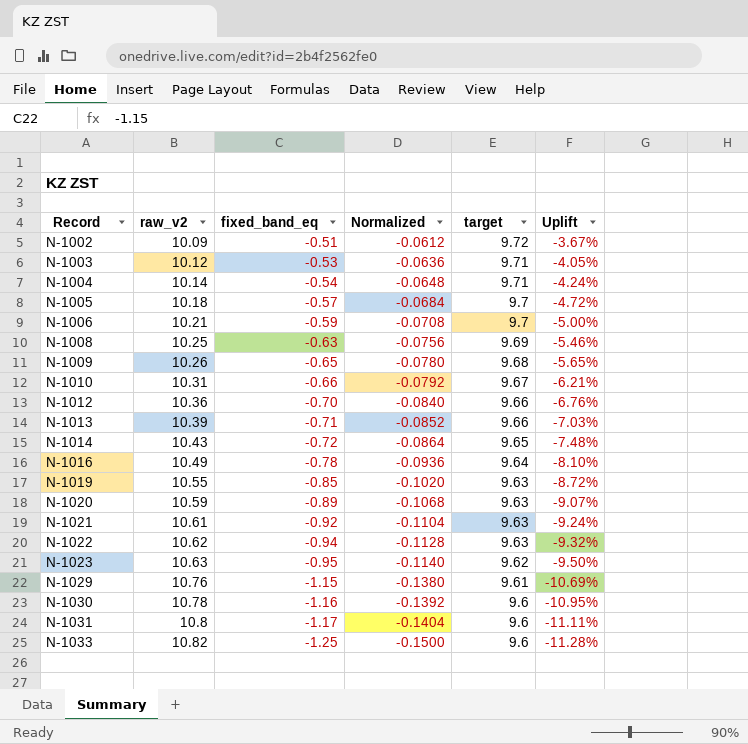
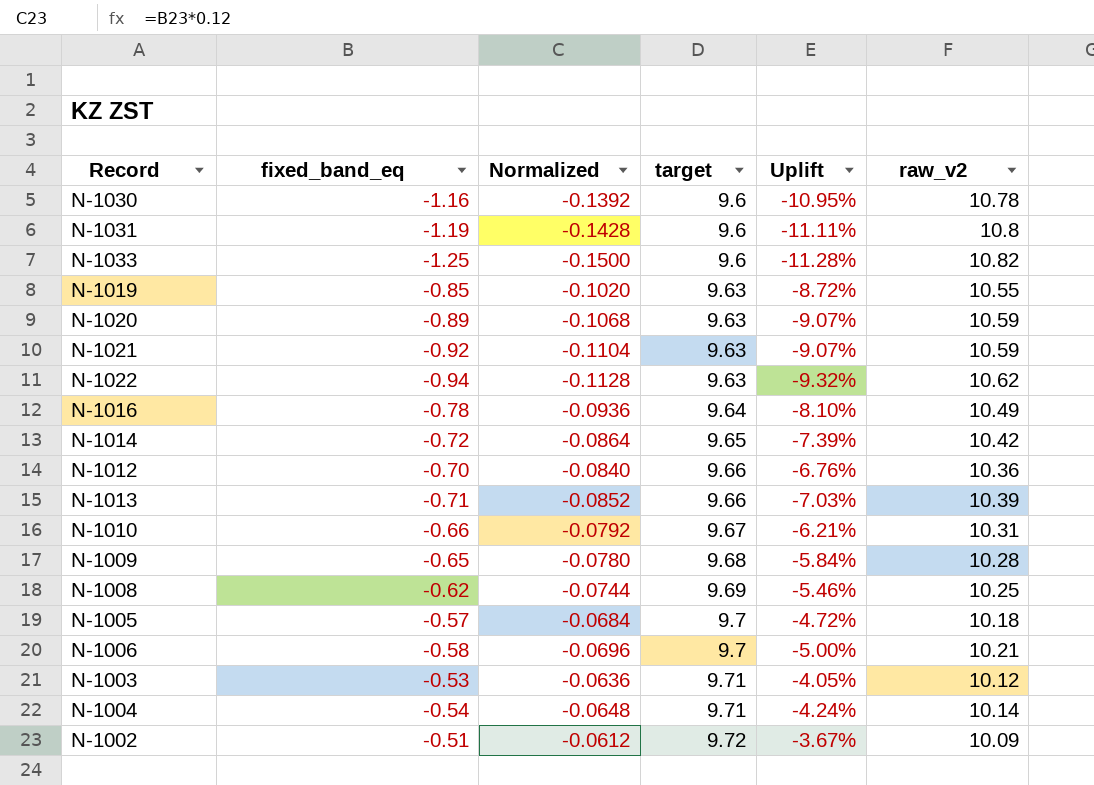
row order: Record ascending -> target ascending
column raw_v2 | position: 2 -> 6
row N-1023: 10.63 | -0.95 | -0.1140 | 9.62 | -9.50% -> none
row N-1029: 10.76 | -1.15 | -0.1380 | 9.61 | -10.69% -> none
N-1031 | fixed_band_eq: -1.17 -> -1.19
N-1031 | Normalized: -0.1404 -> -0.1428
N-1021 | Uplift: -9.24% -> -9.07%
N-1021 | raw_v2: 10.61 -> 10.59
N-1014 | Uplift: -7.48% -> -7.39%
N-1014 | raw_v2: 10.43 -> 10.42
N-1009 | Uplift: -5.65% -> -5.84%
N-1009 | raw_v2: 10.26 -> 10.28
N-1008 | fixed_band_eq: -0.63 -> -0.62
N-1008 | Normalized: -0.0756 -> -0.0744
N-1006 | fixed_band_eq: -0.59 -> -0.58
N-1006 | Normalized: -0.0708 -> -0.0696

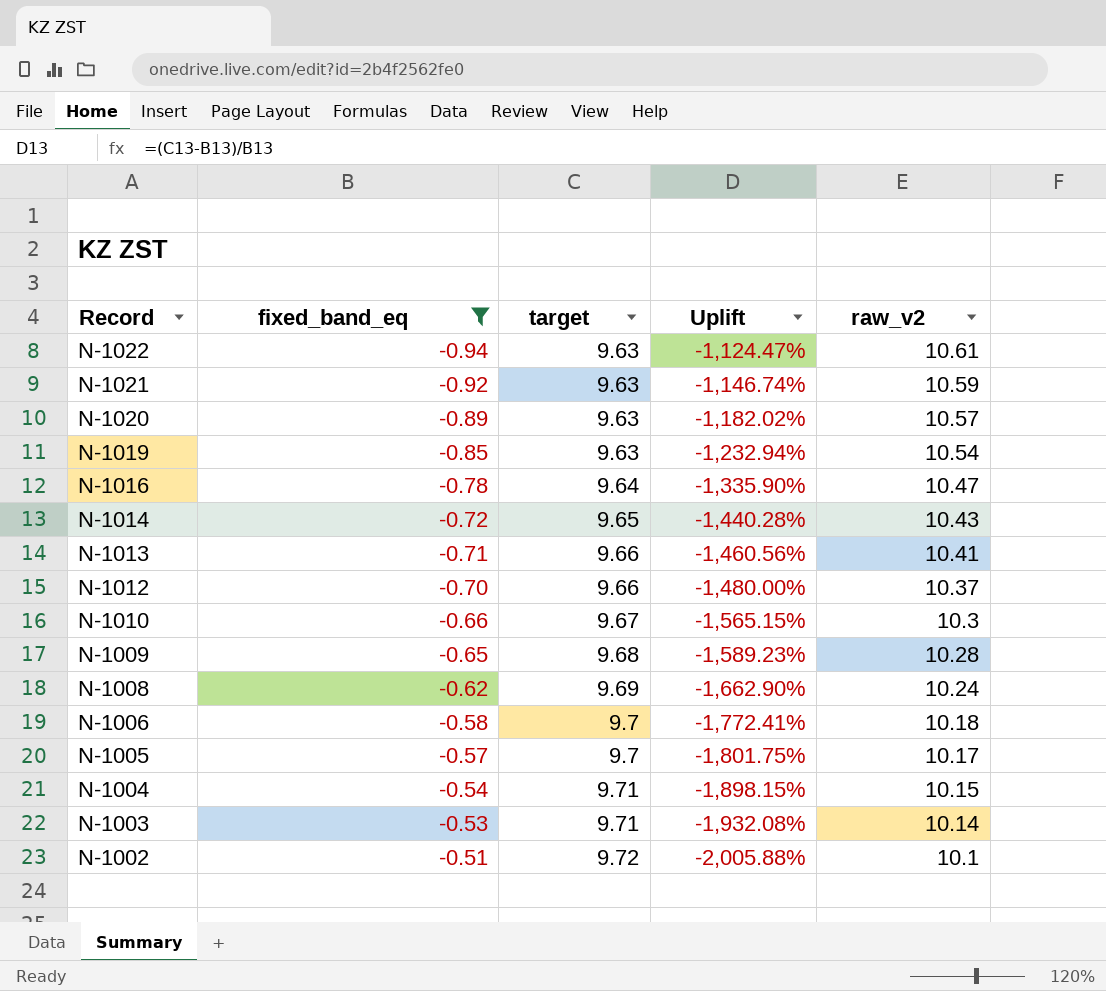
filter: none -> fixed_band_eq >= -0.94
row order: target ascending -> Record descending
column Normalized | formula: [fixed_band_eq] * 0.12 -> none
column Uplift | formula: ([target] - [raw_v2]) / [raw_v2] -> ([target] - [fixed_band_eq]) / [fixed_band_eq]
N-1022 | raw_v2: 10.62 -> 10.61
N-1020 | raw_v2: 10.59 -> 10.57
N-1019 | raw_v2: 10.55 -> 10.54
N-1016 | raw_v2: 10.49 -> 10.47
N-1014 | raw_v2: 10.42 -> 10.43
N-1013 | raw_v2: 10.39 -> 10.41
N-1012 | raw_v2: 10.36 -> 10.37
N-1010 | raw_v2: 10.31 -> 10.3
N-1008 | raw_v2: 10.25 -> 10.24
N-1006 | raw_v2: 10.21 -> 10.18
N-1005 | raw_v2: 10.18 -> 10.17
N-1004 | raw_v2: 10.14 -> 10.15
N-1003 | raw_v2: 10.12 -> 10.14
N-1002 | raw_v2: 10.09 -> 10.1

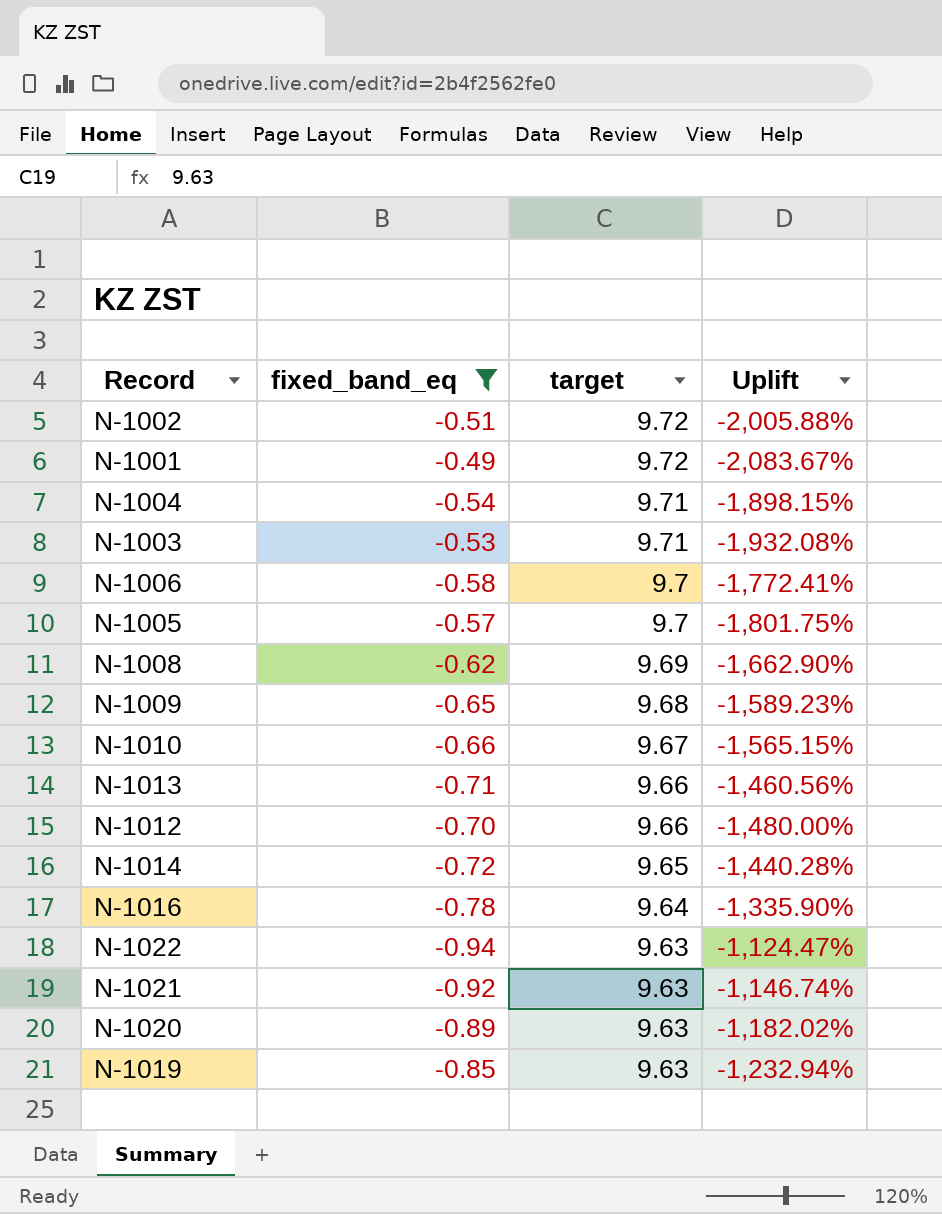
row order: Record descending -> target descending
column raw_v2 | position: 5 -> none
row N-1001: none -> -0.49 | 9.72 | -2,083.67%

